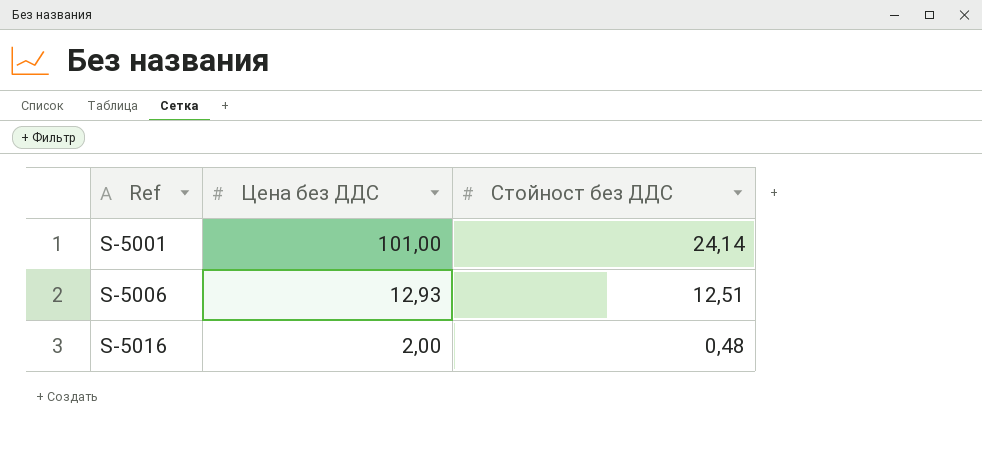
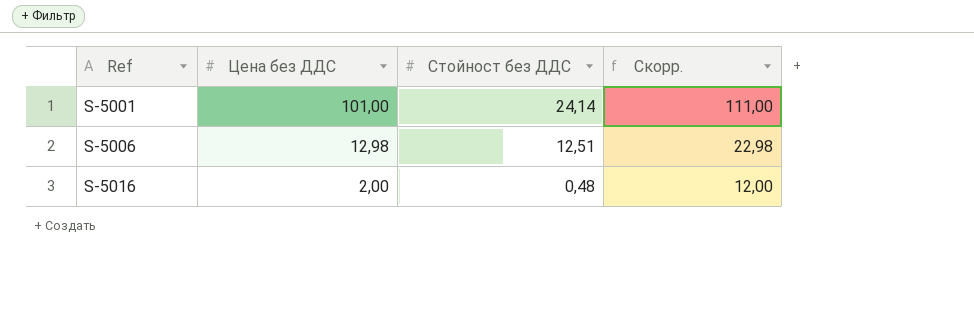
column Скорр. | formula: none -> [Цена без ДДС] + 10
S-5006 | Цена без ДДС: 12,93 -> 12,98

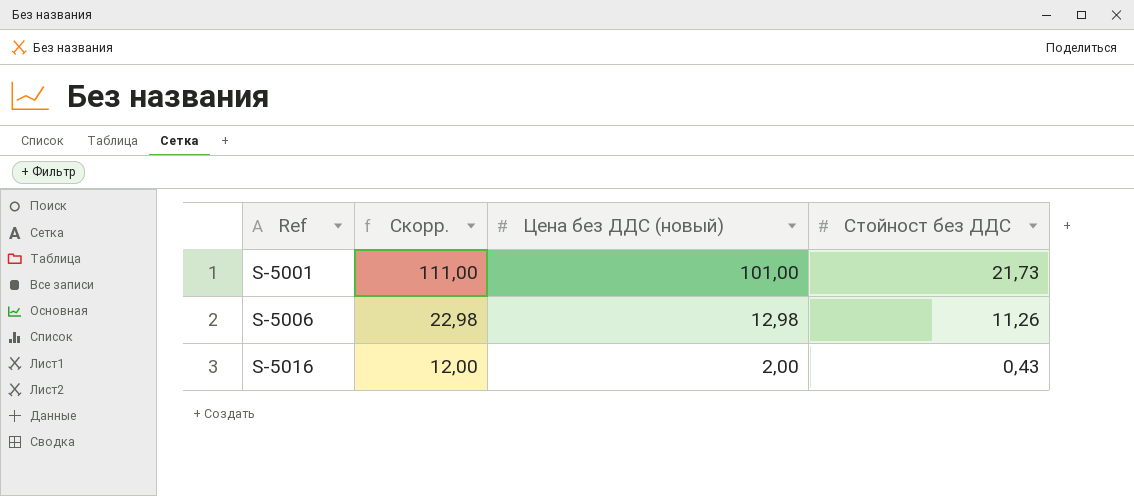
column Скорр. | position: 4 -> 2
column name: Цена без ДДС -> Цена без ДДС (новый)
S-5001 | Стойност без ДДС: 24,14 -> 21,73
S-5006 | Стойност без ДДС: 12,51 -> 11,26
S-5016 | Стойност без ДДС: 0,48 -> 0,43

